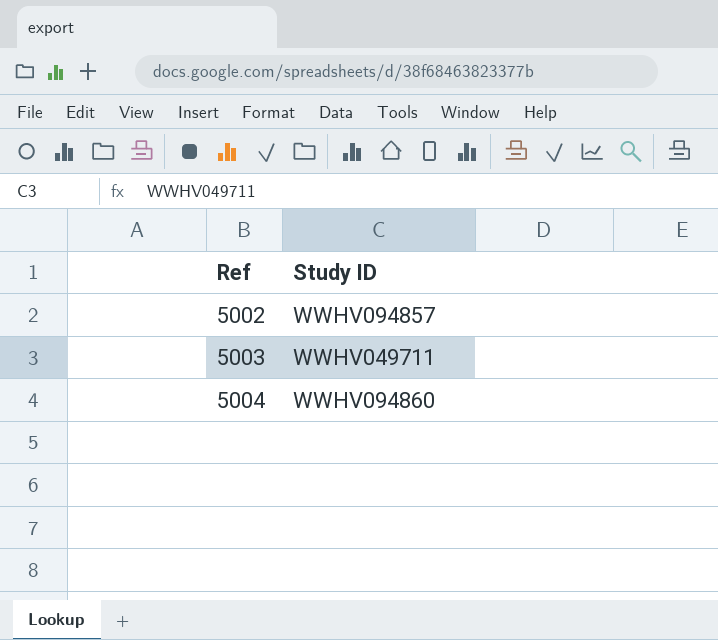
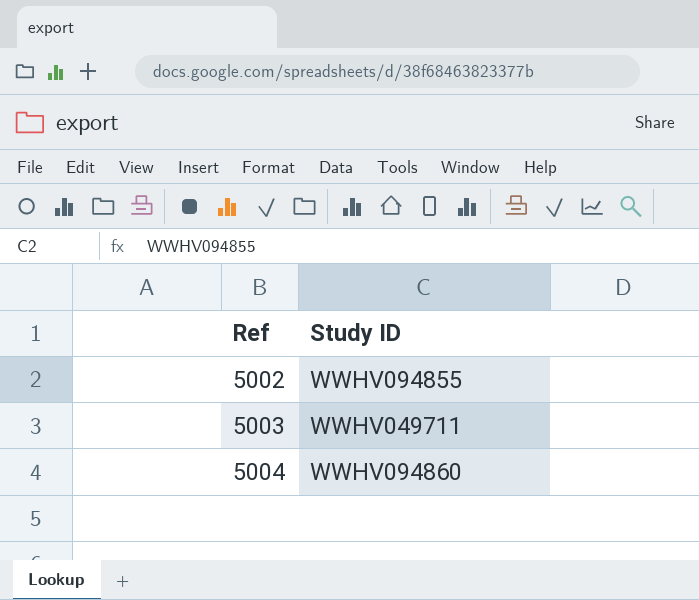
5002 | Study ID: WWHV094857 -> WWHV094855

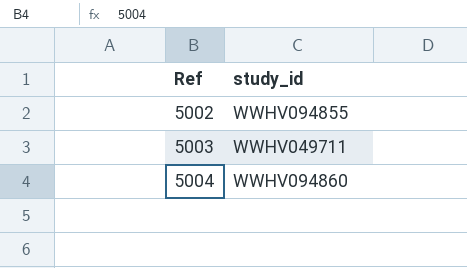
column name: Study ID -> study_id

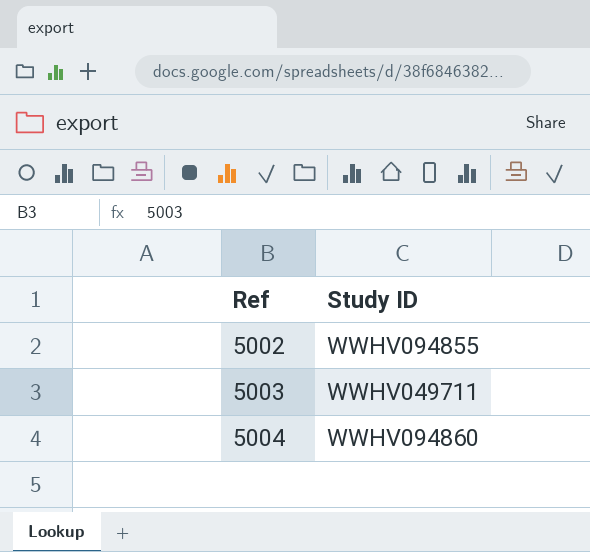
column name: study_id -> Study ID

